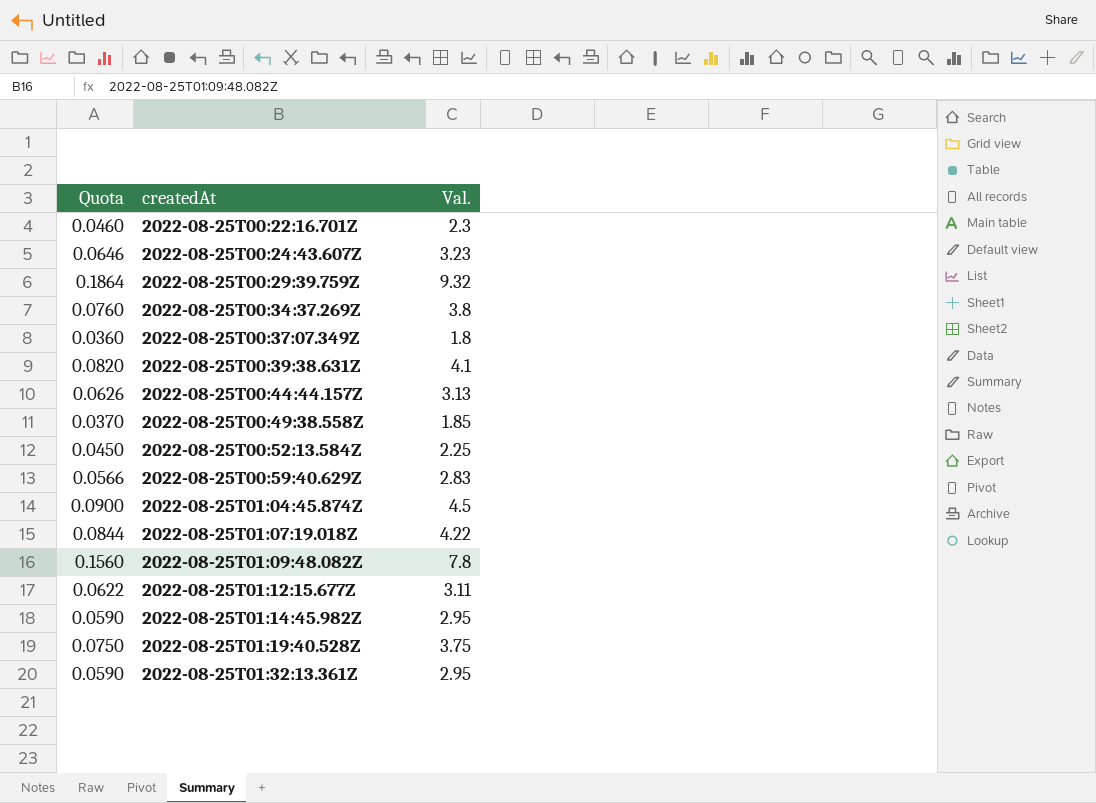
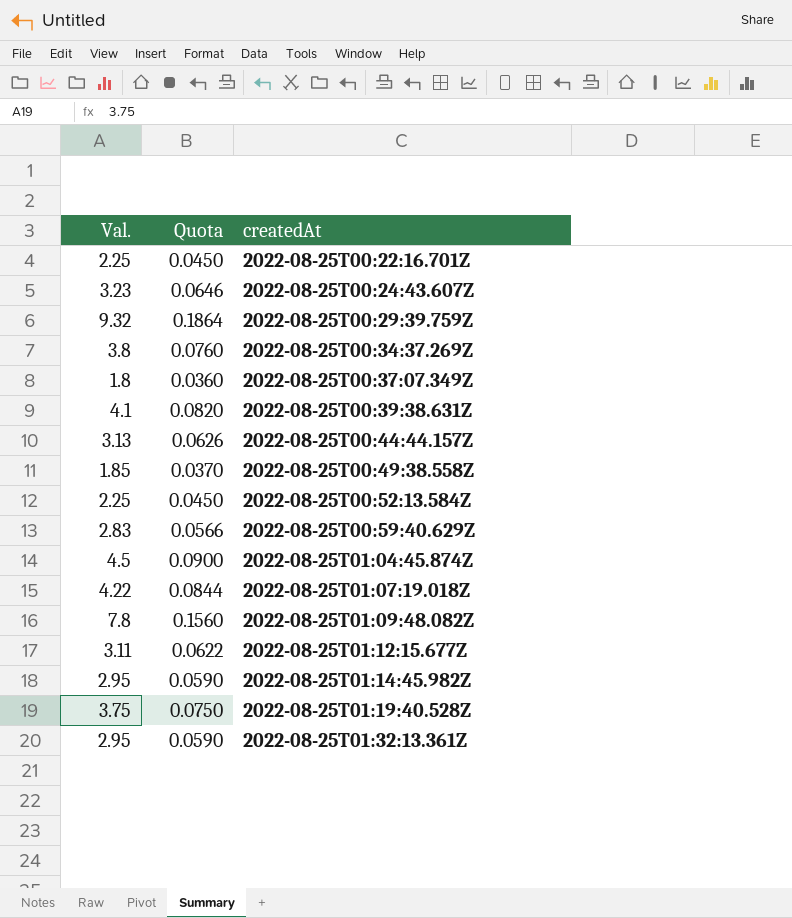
column Val. | position: 3 -> 1
2022-08-25T00:22:16.701Z | Val.: 2.3 -> 2.25
2022-08-25T00:22:16.701Z | Quota: 0.0460 -> 0.0450

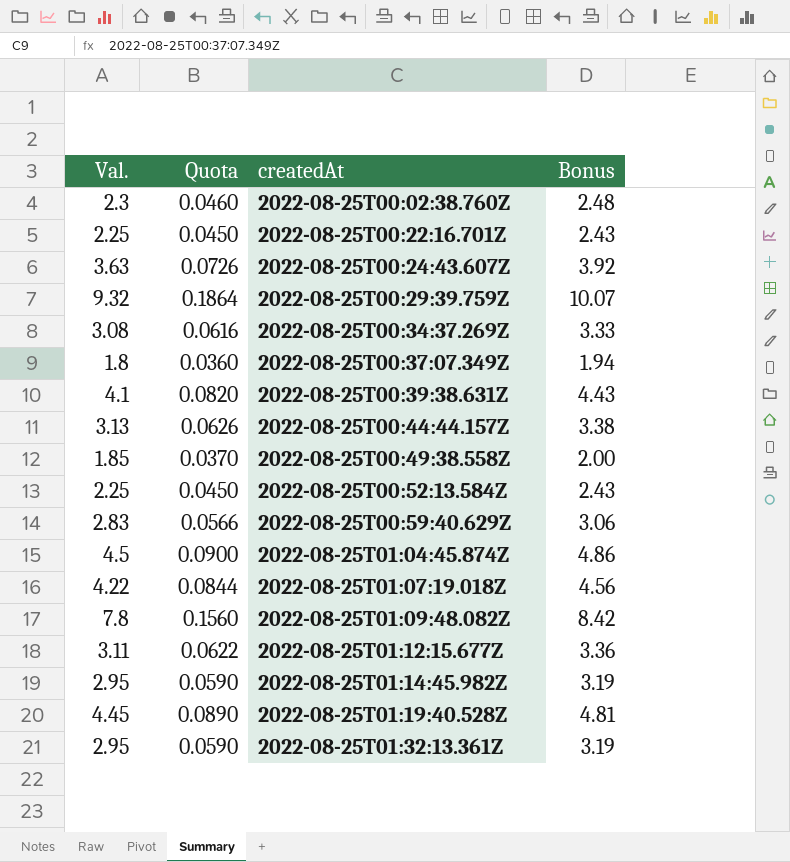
column Bonus | formula: none -> [Val.] * 1.08
row 2022-08-25T00:02:38.760Z: none -> 2.3 | 0.0460 | 2.48
2022-08-25T00:24:43.607Z | Val.: 3.23 -> 3.63
2022-08-25T00:24:43.607Z | Quota: 0.0646 -> 0.0726
2022-08-25T00:34:37.269Z | Val.: 3.8 -> 3.08
2022-08-25T00:34:37.269Z | Quota: 0.0760 -> 0.0616
2022-08-25T01:19:40.528Z | Val.: 3.75 -> 4.45
2022-08-25T01:19:40.528Z | Quota: 0.0750 -> 0.0890

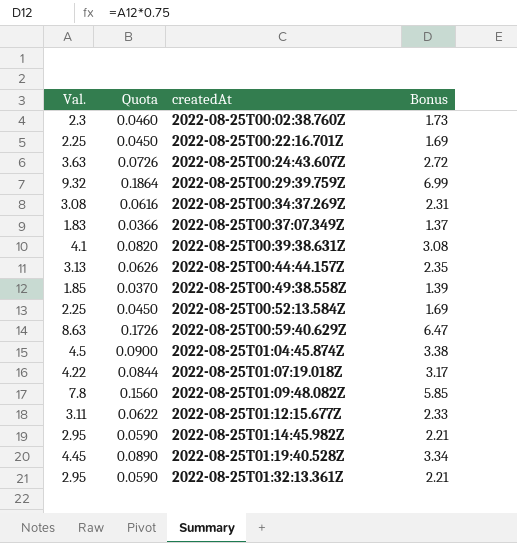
column Bonus | formula: [Val.] * 1.08 -> [Val.] * 0.75
2022-08-25T00:37:07.349Z | Val.: 1.8 -> 1.83
2022-08-25T00:37:07.349Z | Quota: 0.0360 -> 0.0366
2022-08-25T00:59:40.629Z | Val.: 2.83 -> 8.63
2022-08-25T00:59:40.629Z | Quota: 0.0566 -> 0.1726

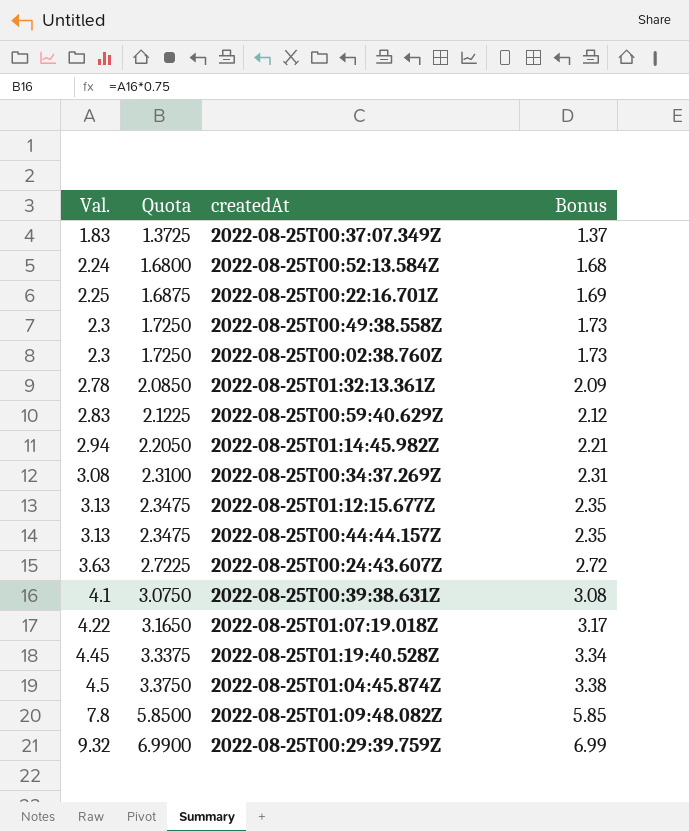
row order: createdAt ascending -> Val. ascending
column Quota | formula: [Val.] * 0.02 -> [Val.] * 0.75
2022-08-25T00:52:13.584Z | Val.: 2.25 -> 2.24
2022-08-25T00:52:13.584Z | Bonus: 1.69 -> 1.68
2022-08-25T00:49:38.558Z | Val.: 1.85 -> 2.3
2022-08-25T00:49:38.558Z | Bonus: 1.39 -> 1.73
2022-08-25T01:32:13.361Z | Val.: 2.95 -> 2.78
2022-08-25T01:32:13.361Z | Bonus: 2.21 -> 2.09
2022-08-25T00:59:40.629Z | Val.: 8.63 -> 2.83
2022-08-25T00:59:40.629Z | Bonus: 6.47 -> 2.12
2022-08-25T01:14:45.982Z | Val.: 2.95 -> 2.94
2022-08-25T01:12:15.677Z | Val.: 3.11 -> 3.13
2022-08-25T01:12:15.677Z | Bonus: 2.33 -> 2.35

